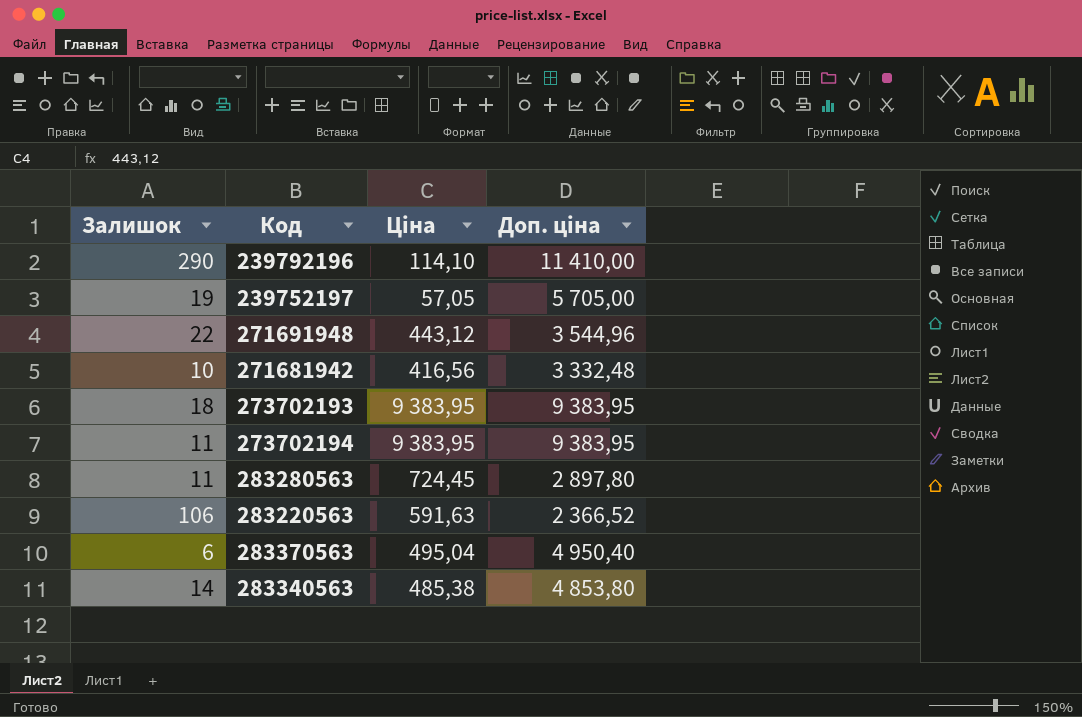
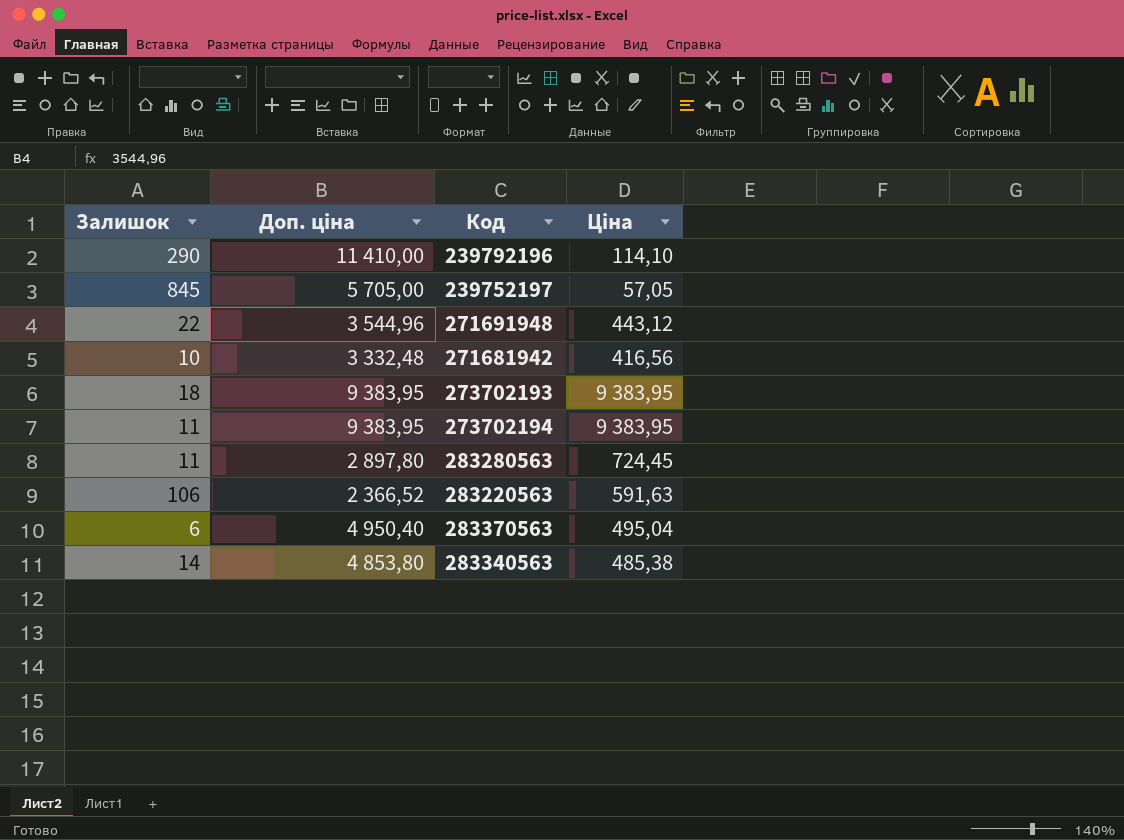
column Доп. ціна | position: 4 -> 2
239752197 | Залишок: 19 -> 845

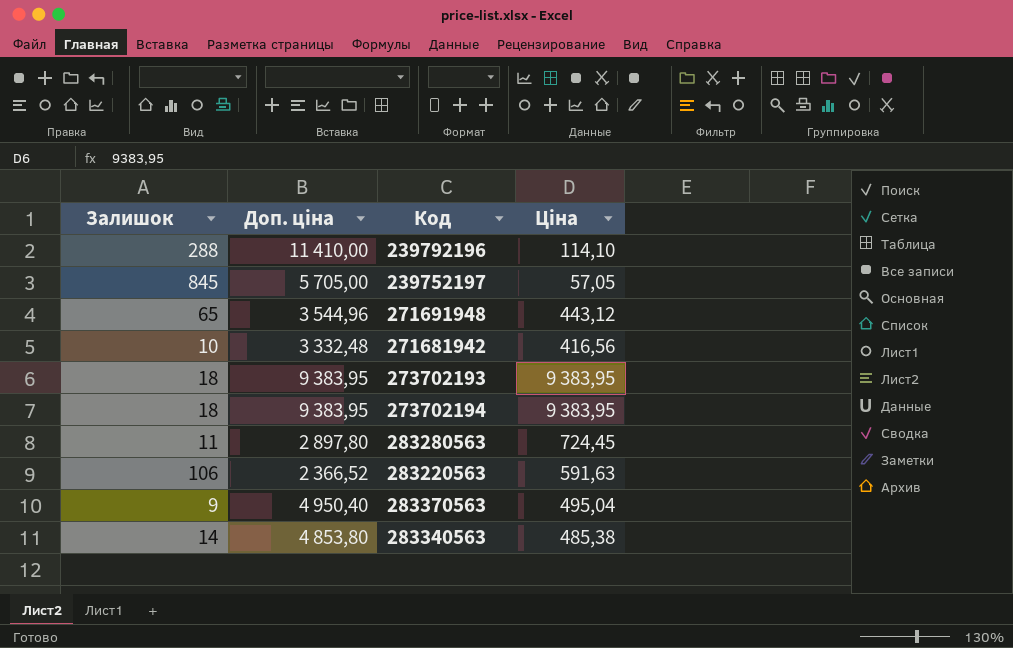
239792196 | Залишок: 290 -> 288
271691948 | Залишок: 22 -> 65
273702194 | Залишок: 11 -> 18
283370563 | Залишок: 6 -> 9

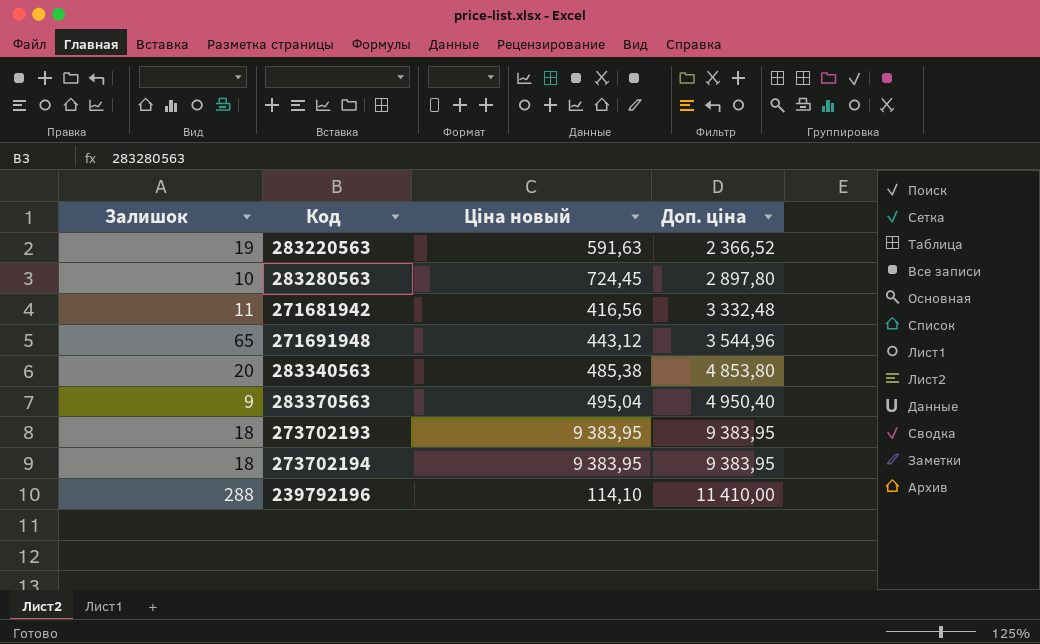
row order: none -> Доп. ціна ascending
column name: Ціна -> Ціна новый
column Доп. ціна | position: 2 -> 4
row 239752197: 845 | 5 705,00 | 57,05 -> none
283220563 | Залишок: 106 -> 19
283280563 | Залишок: 11 -> 10
271681942 | Залишок: 10 -> 11
283340563 | Залишок: 14 -> 20

